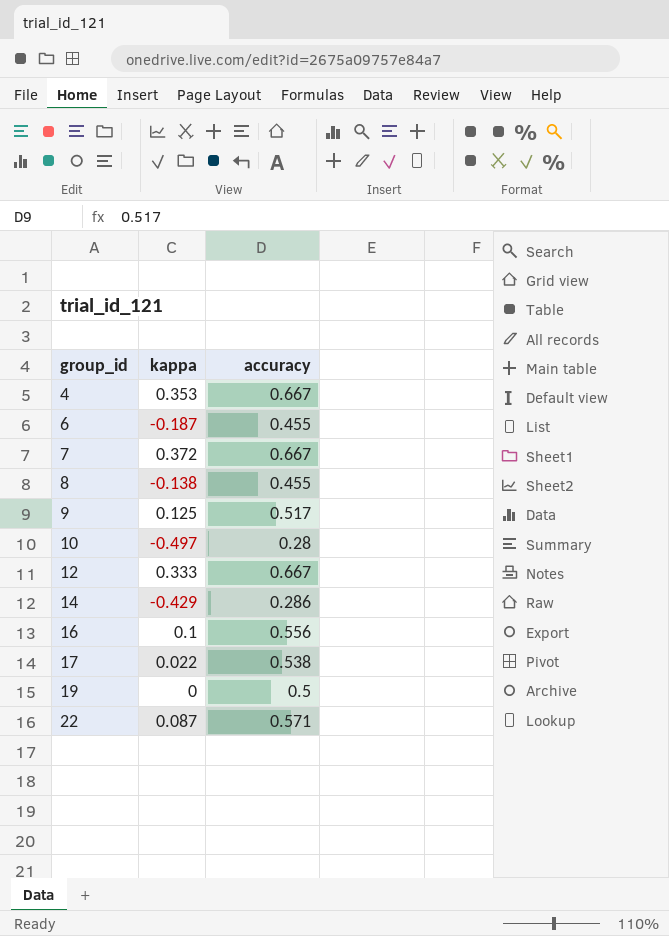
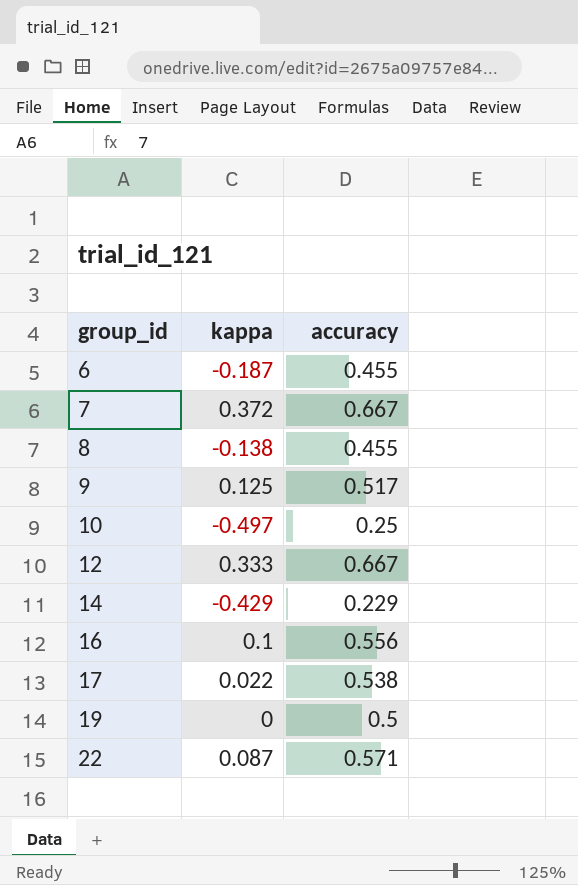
row 4: 0.353 | 0.667 -> none
10 | accuracy: 0.28 -> 0.25
14 | accuracy: 0.286 -> 0.229

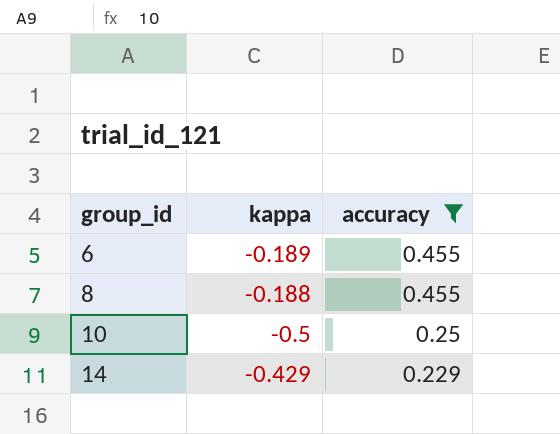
filter: none -> accuracy <= 0.455
6 | kappa: -0.187 -> -0.189
8 | kappa: -0.138 -> -0.188
10 | kappa: -0.497 -> -0.5

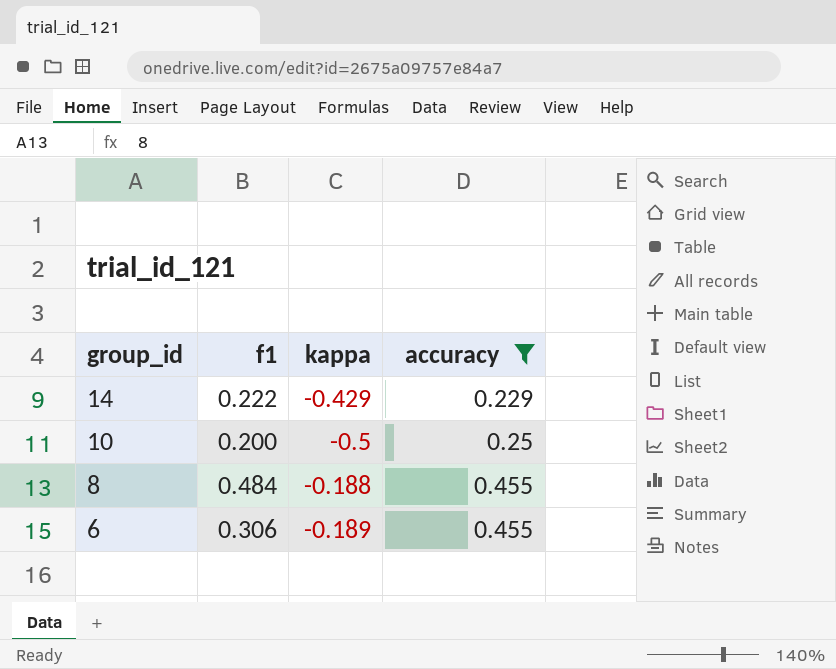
row order: group_id ascending -> group_id descending
column f1 | position: none -> 2

